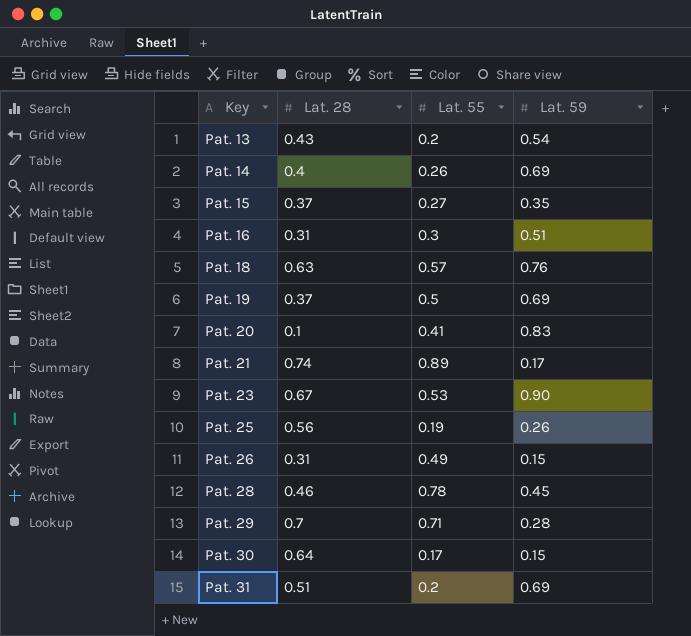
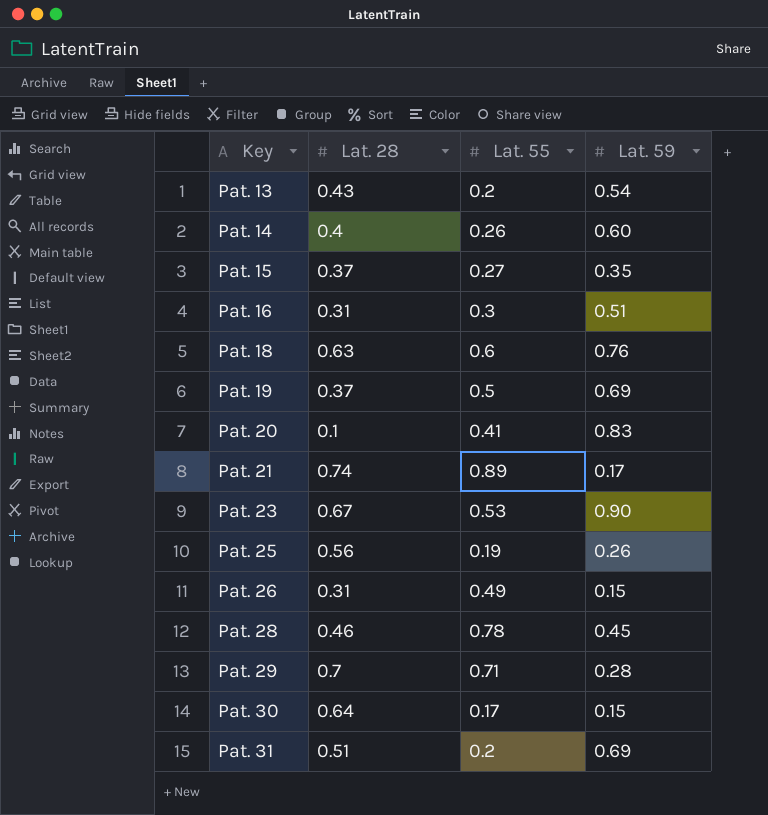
Pat. 14 | Lat. 59: 0.69 -> 0.60
Pat. 18 | Lat. 55: 0.57 -> 0.6

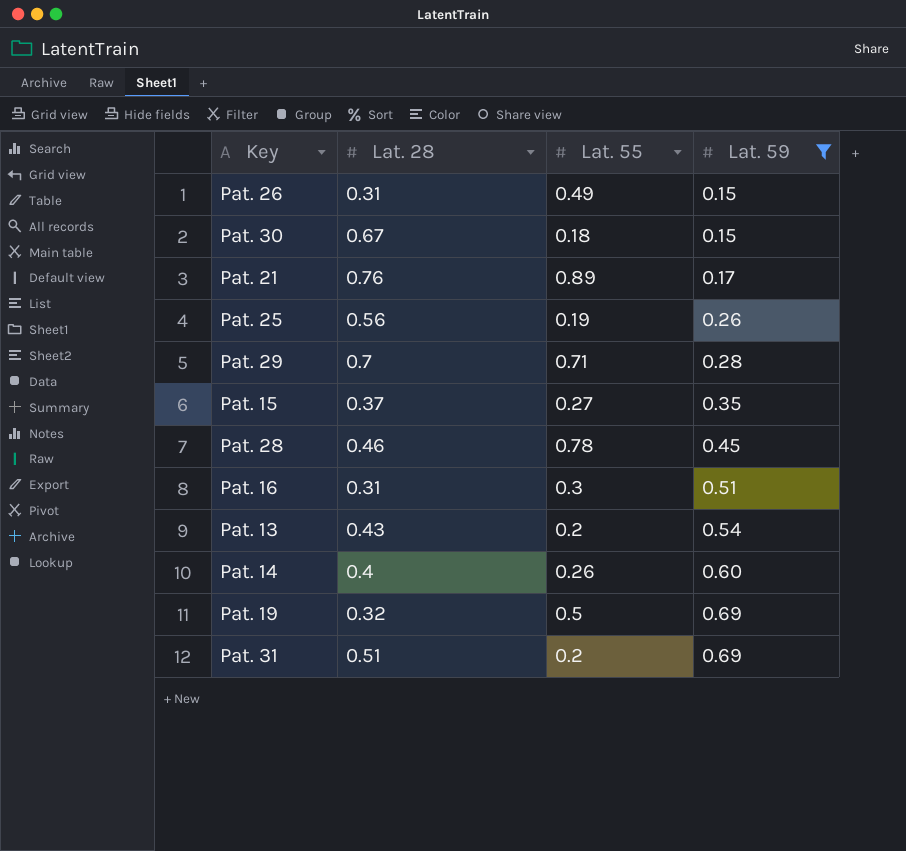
filter: none -> Lat. 59 <= 0.69
row order: Key ascending -> Lat. 59 ascending
Pat. 30 | Lat. 28: 0.64 -> 0.67
Pat. 30 | Lat. 55: 0.17 -> 0.18
Pat. 21 | Lat. 28: 0.74 -> 0.76
Pat. 19 | Lat. 28: 0.37 -> 0.32

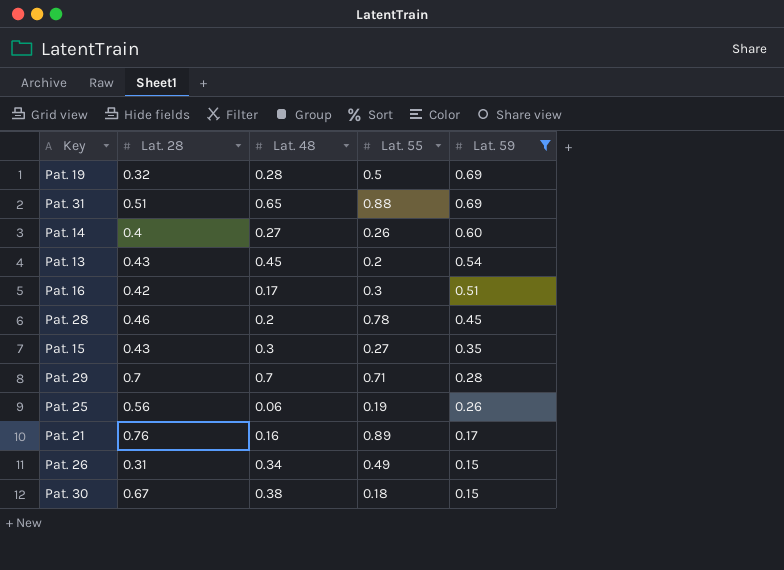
row order: Lat. 59 ascending -> Lat. 59 descending
column Lat. 48 | position: none -> 3
Pat. 31 | Lat. 55: 0.2 -> 0.88
Pat. 16 | Lat. 28: 0.31 -> 0.42
Pat. 15 | Lat. 28: 0.37 -> 0.43

